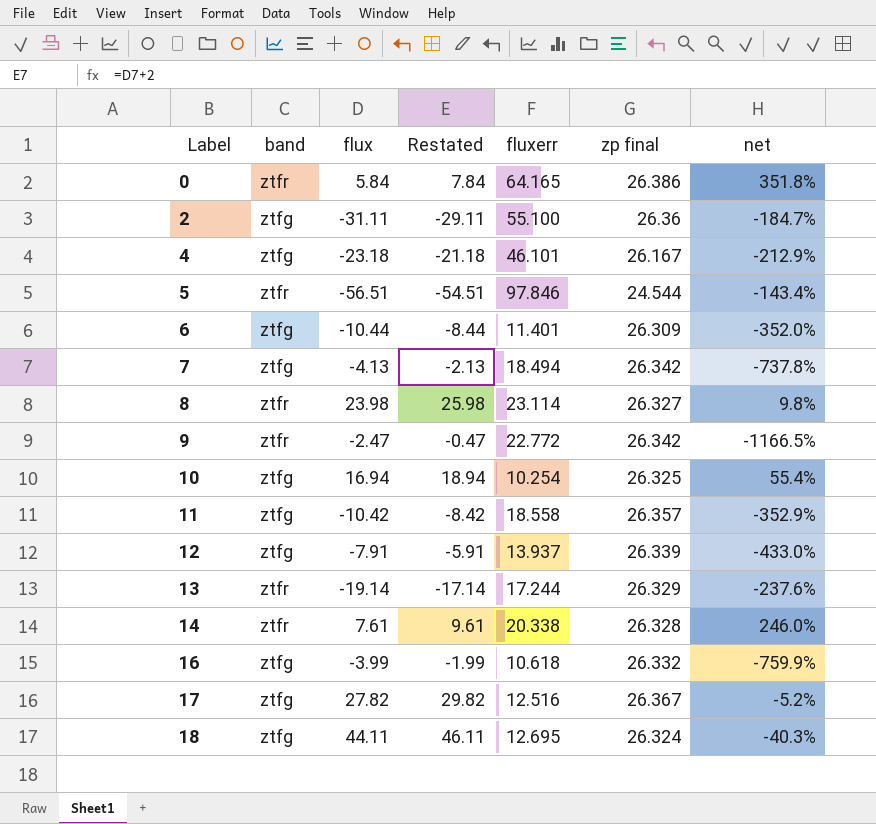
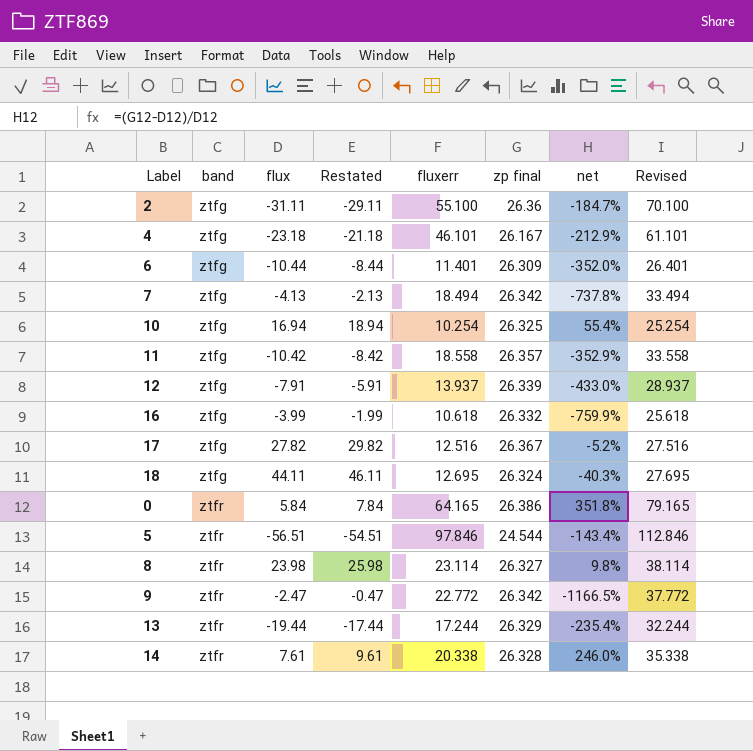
row order: Label ascending -> band ascending
column Revised | formula: none -> [fluxerr] + 15
13 | flux: -19.14 -> -19.44
13 | Restated: -17.14 -> -17.44
13 | net: -237.6% -> -235.4%

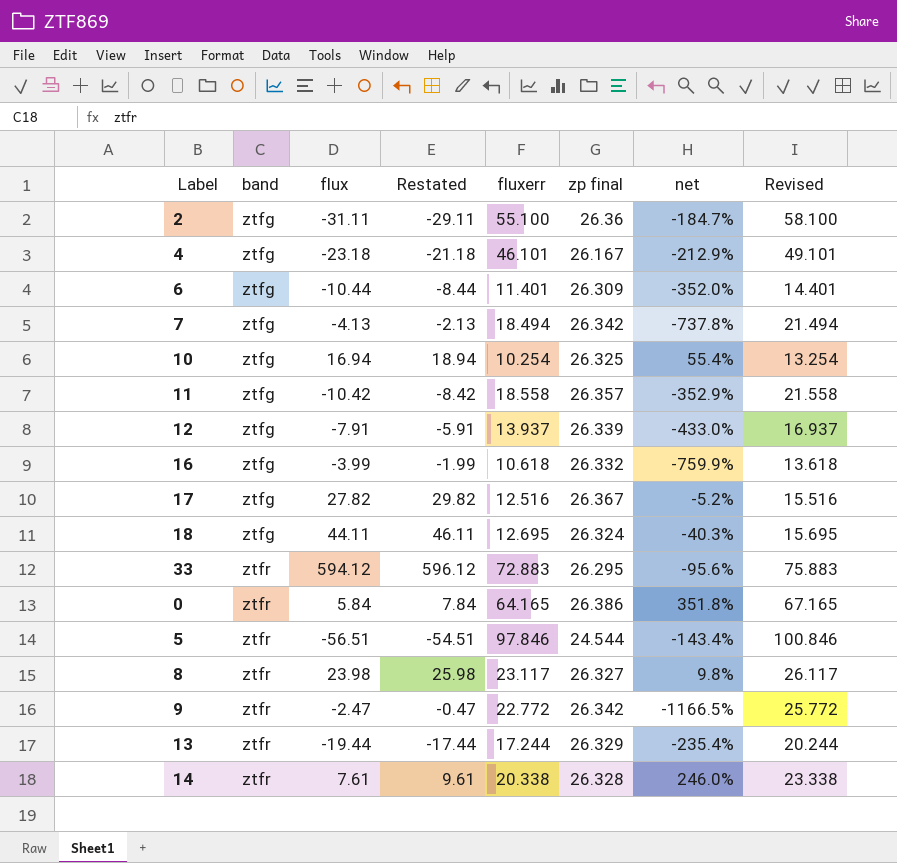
column Revised | formula: [fluxerr] + 15 -> [fluxerr] + 3
row 33: none -> ztfr | 594.12 | 596.12 | 72.883 | 26.295 | -95.6% | 75.883
8 | fluxerr: 23.114 -> 23.117

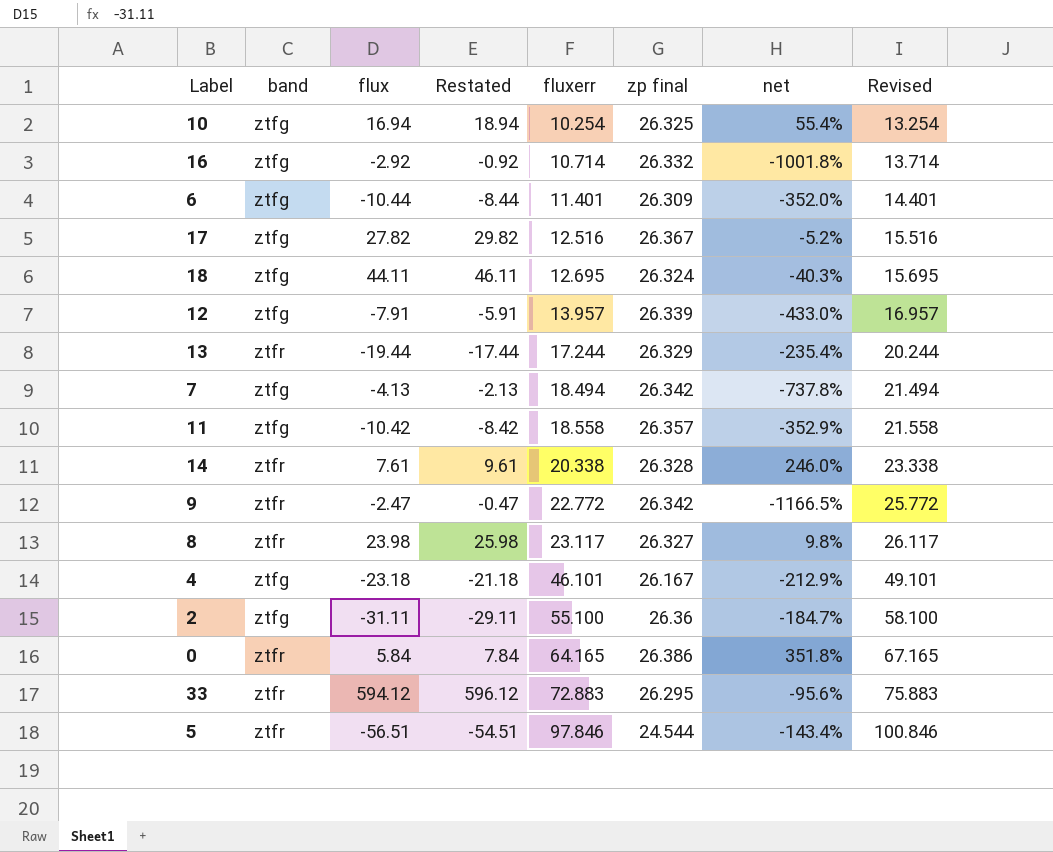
row order: band ascending -> fluxerr ascending
16 | flux: -3.99 -> -2.92
16 | Restated: -1.99 -> -0.92
16 | fluxerr: 10.618 -> 10.714
16 | net: -759.9% -> -1001.8%
16 | Revised: 13.618 -> 13.714
12 | fluxerr: 13.937 -> 13.957
12 | Revised: 16.937 -> 16.957

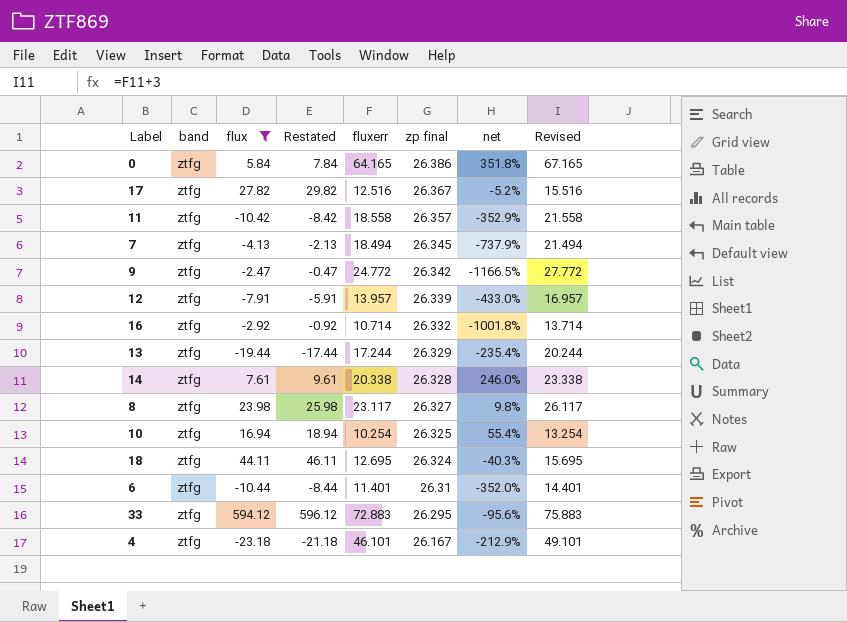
filter: none -> flux >= -23.18
row order: fluxerr ascending -> zp final descending
0 | band: ztfr -> ztfg
7 | zp final: 26.342 -> 26.345
7 | net: -737.8% -> -737.9%
9 | band: ztfr -> ztfg
9 | fluxerr: 22.772 -> 24.772
9 | Revised: 25.772 -> 27.772
13 | band: ztfr -> ztfg
14 | band: ztfr -> ztfg
8 | band: ztfr -> ztfg
6 | zp final: 26.309 -> 26.31
33 | band: ztfr -> ztfg

